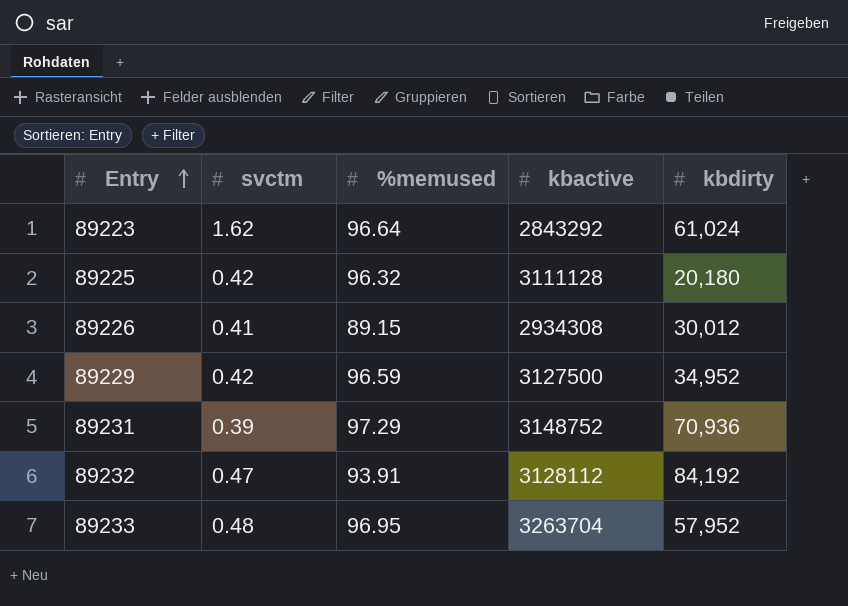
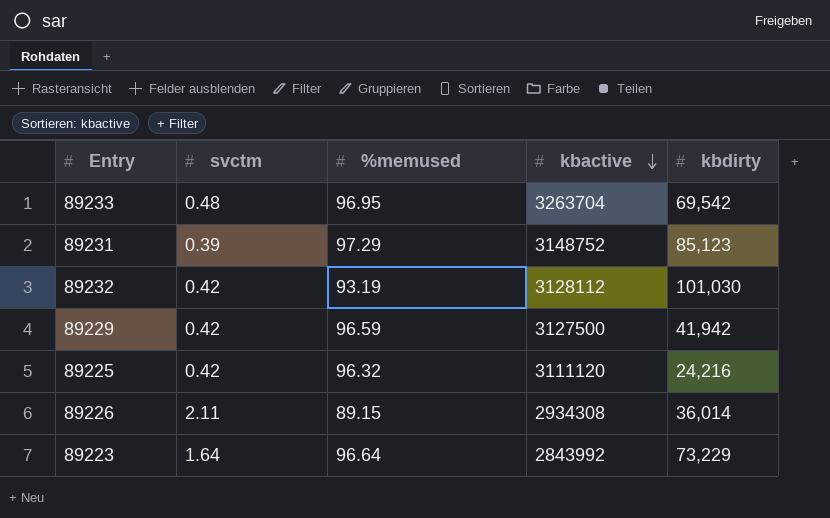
row order: Entry ascending -> kbactive descending
89233 | kbdirty: 57,952 -> 69,542
89231 | kbdirty: 70,936 -> 85,123
89232 | svctm: 0.47 -> 0.42
89232 | %memused: 93.91 -> 93.19
89232 | kbdirty: 84,192 -> 101,030
89229 | kbdirty: 34,952 -> 41,942
89225 | kbactive: 3111128 -> 3111120
89225 | kbdirty: 20,180 -> 24,216
89226 | svctm: 0.41 -> 2.11
89226 | kbdirty: 30,012 -> 36,014
89223 | svctm: 1.62 -> 1.64
89223 | kbactive: 2843292 -> 2843992
89223 | kbdirty: 61,024 -> 73,229

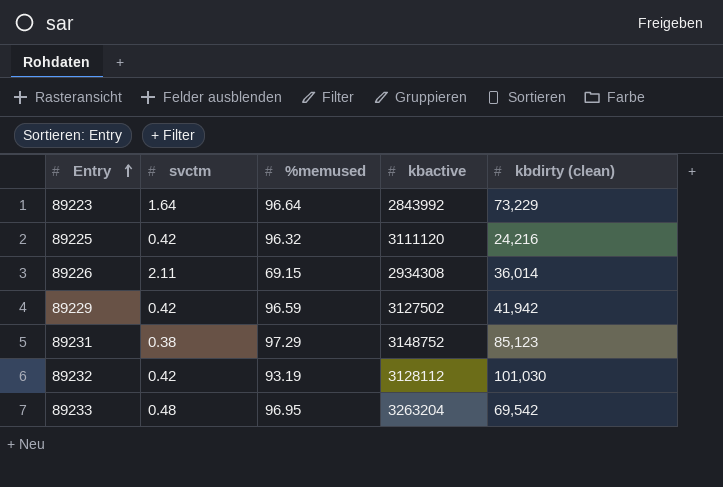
row order: kbactive descending -> Entry ascending
column name: kbdirty -> kbdirty (clean)
89226 | %memused: 89.15 -> 69.15
89229 | kbactive: 3127500 -> 3127502
89231 | svctm: 0.39 -> 0.38
89233 | kbactive: 3263704 -> 3263204

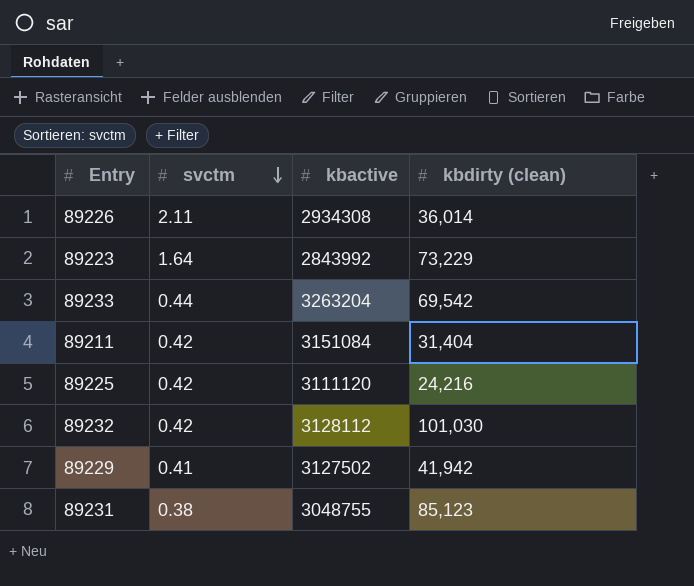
row order: Entry ascending -> svctm descending
column %memused | position: 3 -> none
89233 | svctm: 0.48 -> 0.44
row 89211: none -> 0.42 | 3151084 | 31,404
89229 | svctm: 0.42 -> 0.41
89231 | kbactive: 3148752 -> 3048755

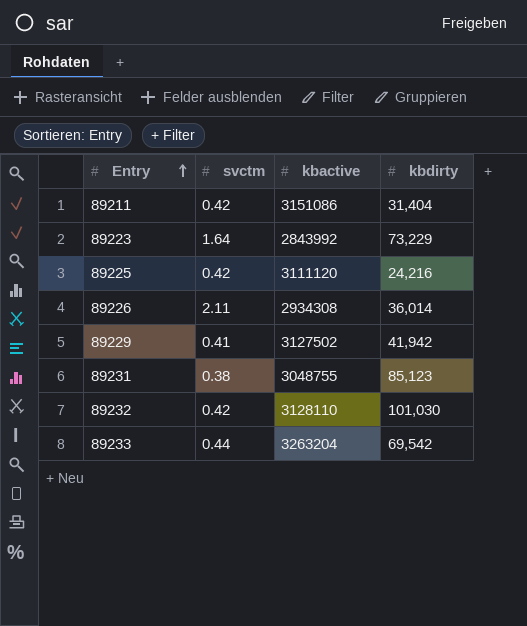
row order: svctm descending -> Entry ascending
column name: kbdirty (clean) -> kbdirty
89211 | kbactive: 3151084 -> 3151086
89232 | kbactive: 3128112 -> 3128110

